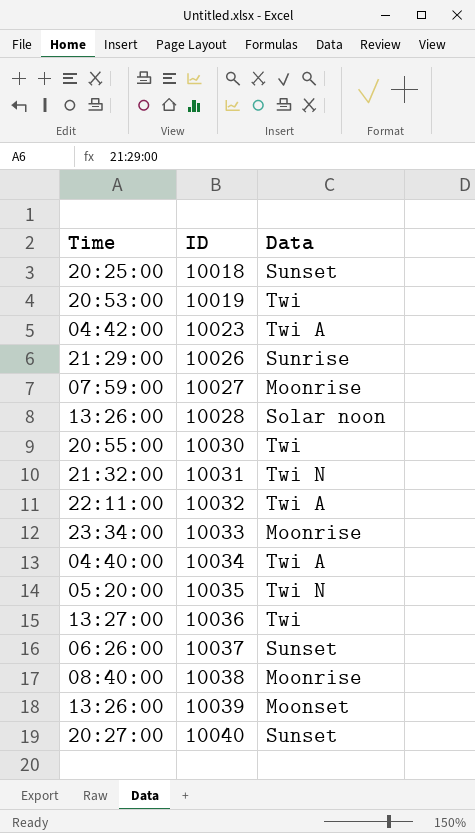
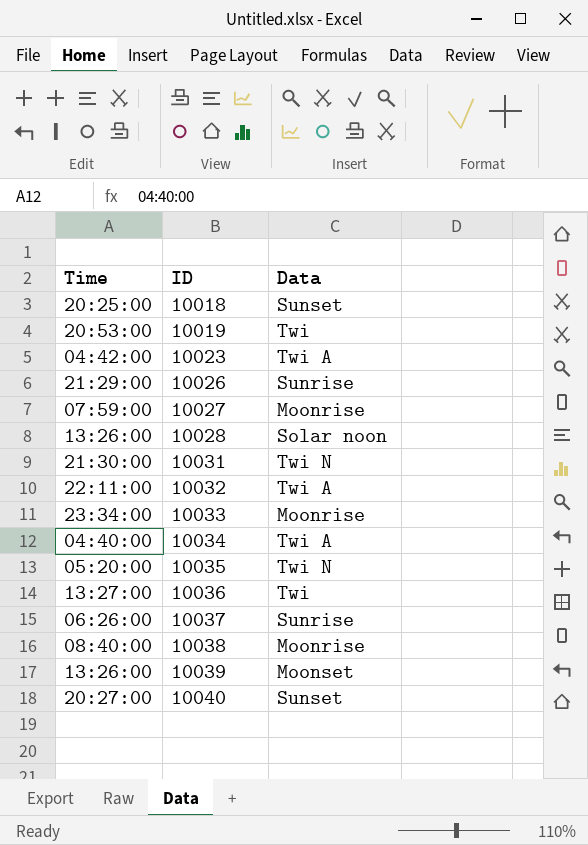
row 10030: 20:55:00 | Twi -> none
10031 | Time: 21:32:00 -> 21:30:00
10037 | Data: Sunset -> Sunrise

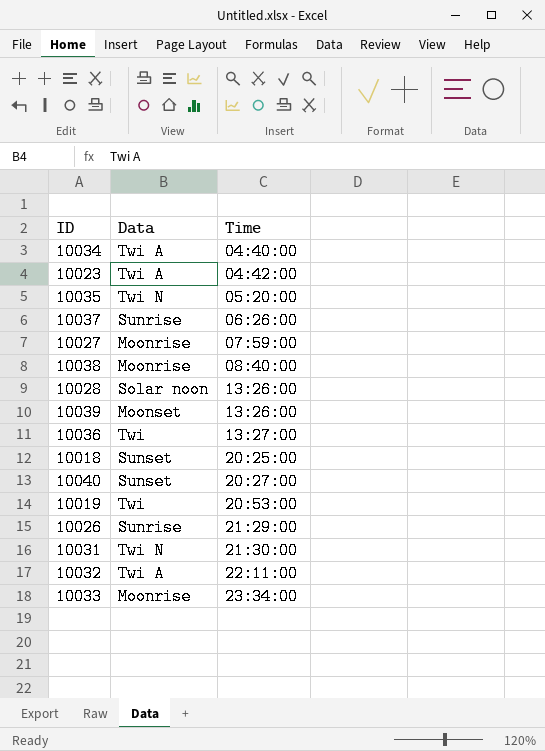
row order: ID ascending -> Time ascending
column Time | position: 1 -> 3

